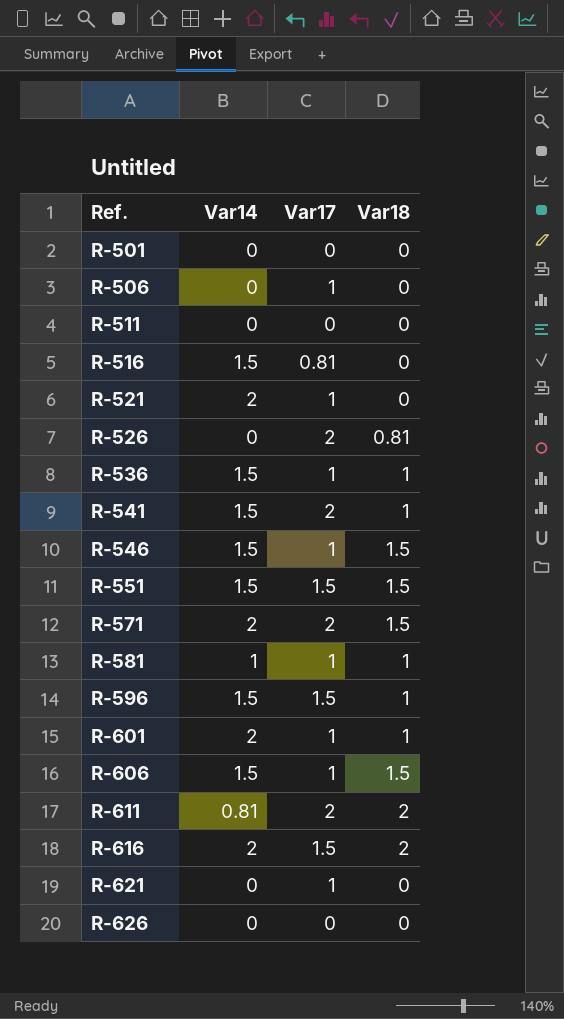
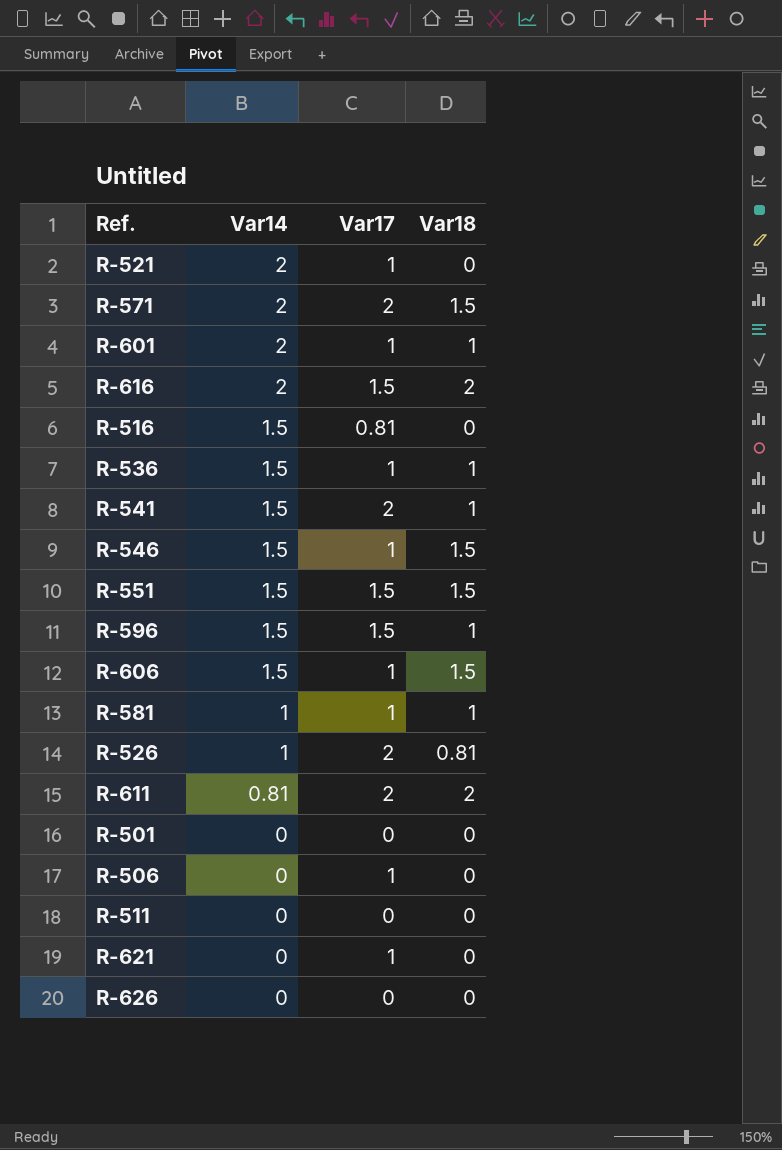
row order: Ref. ascending -> Var14 descending
R-526 | Var14: 0 -> 1

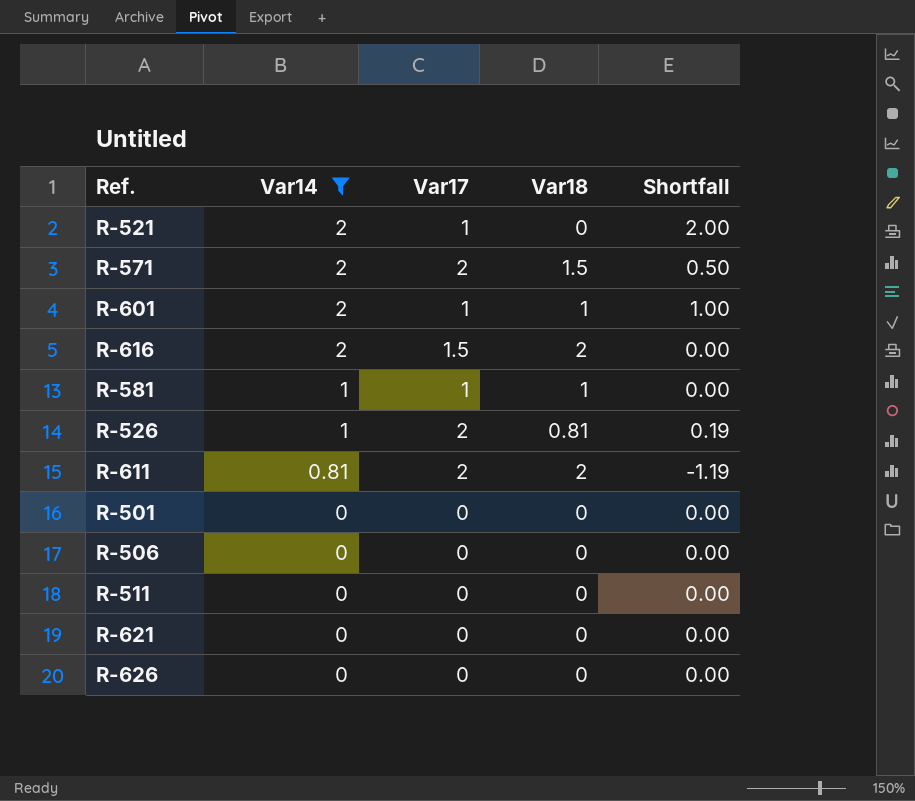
filter: none -> Var14 != 1.5
column Shortfall | formula: none -> [Var14] - [Var18]
R-506 | Var17: 1 -> 0
R-621 | Var17: 1 -> 0

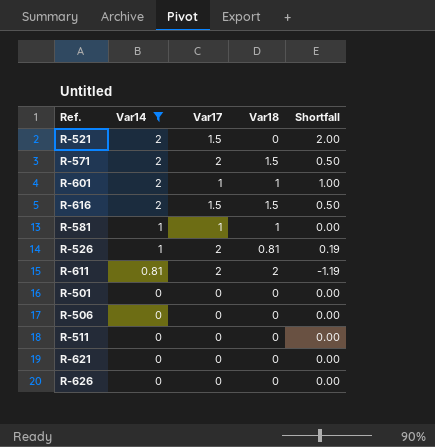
R-521 | Var17: 1 -> 1.5
R-616 | Var18: 2 -> 1.5
R-616 | Shortfall: 0.00 -> 0.50

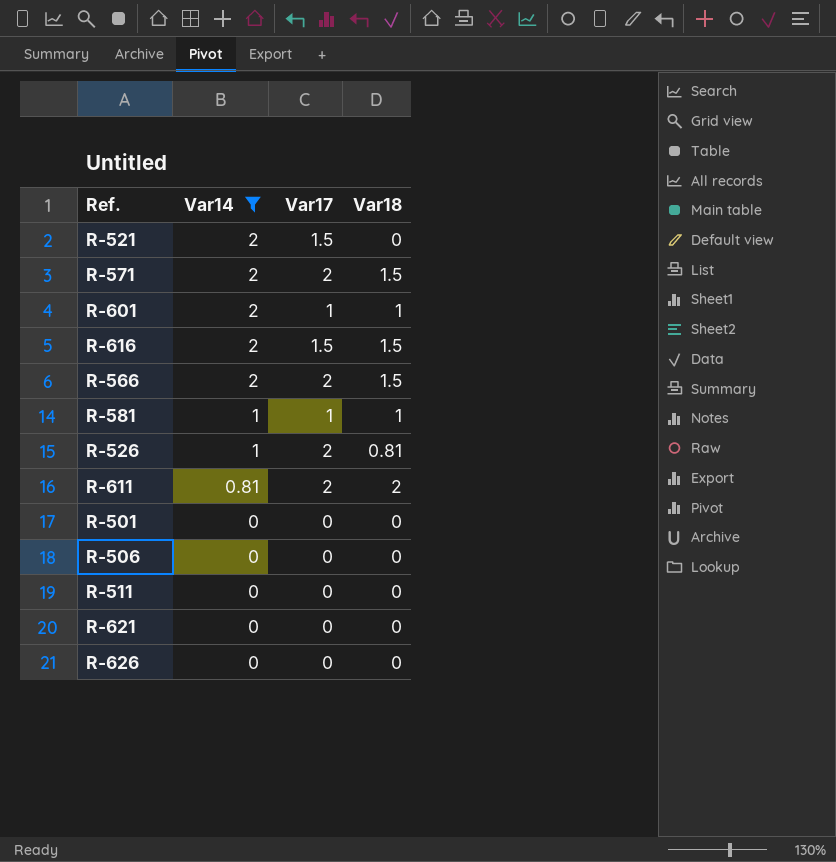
column Shortfall | formula: [Var14] - [Var18] -> none
row R-566: none -> 2 | 2 | 1.5

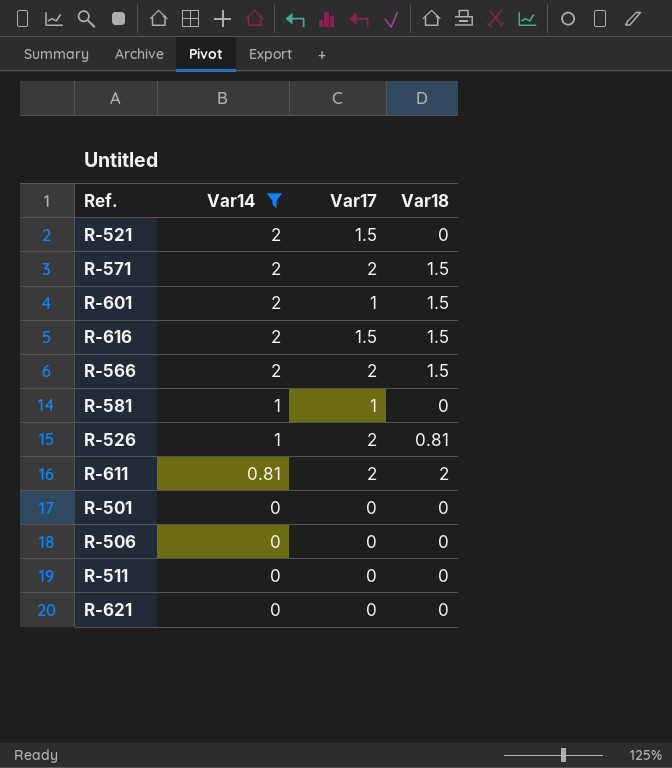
row R-626: 0 | 0 | 0 -> none
R-601 | Var18: 1 -> 1.5
R-581 | Var18: 1 -> 0

